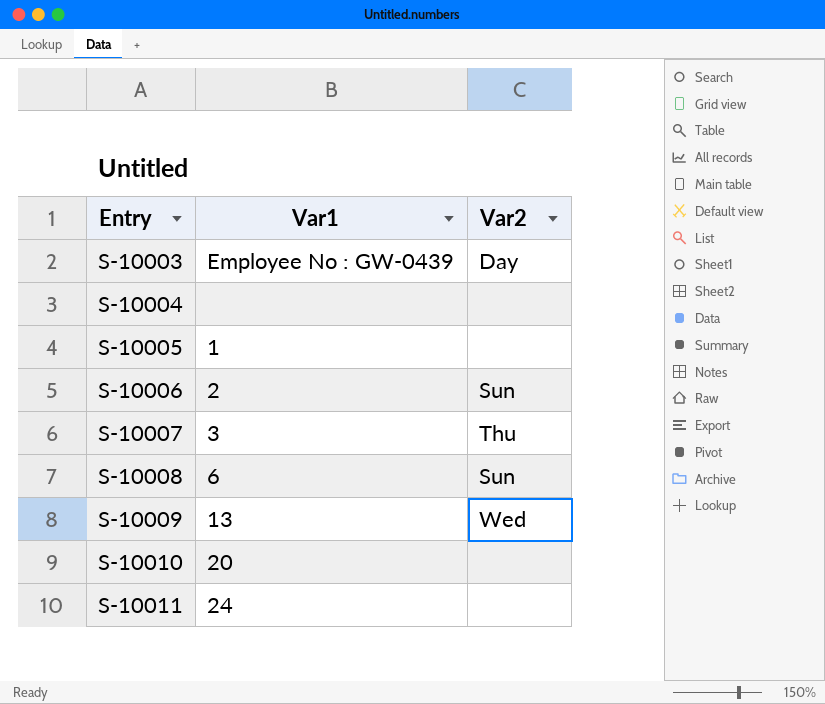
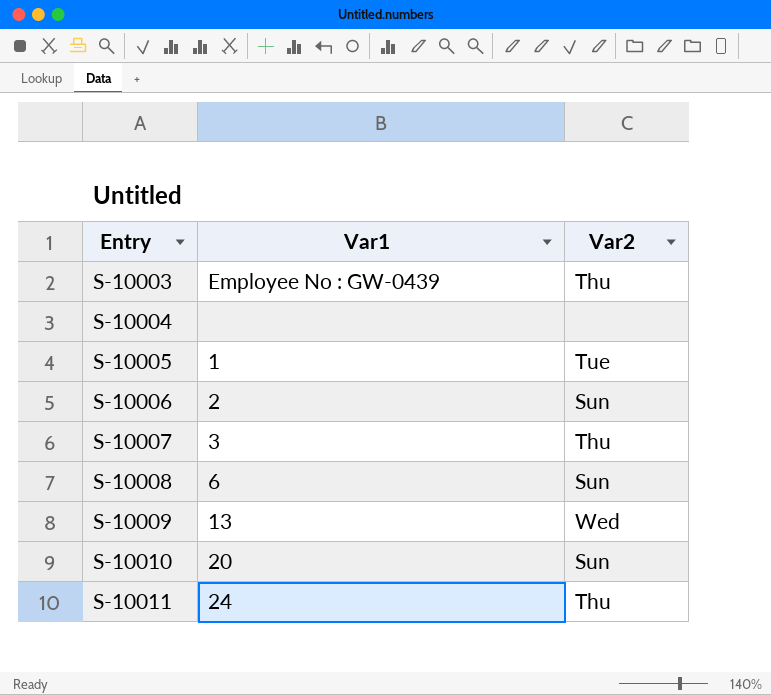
S-10003 | Var2: Day -> Thu
S-10005 | Var2: none -> Tue
S-10010 | Var2: none -> Sun
S-10011 | Var2: none -> Thu

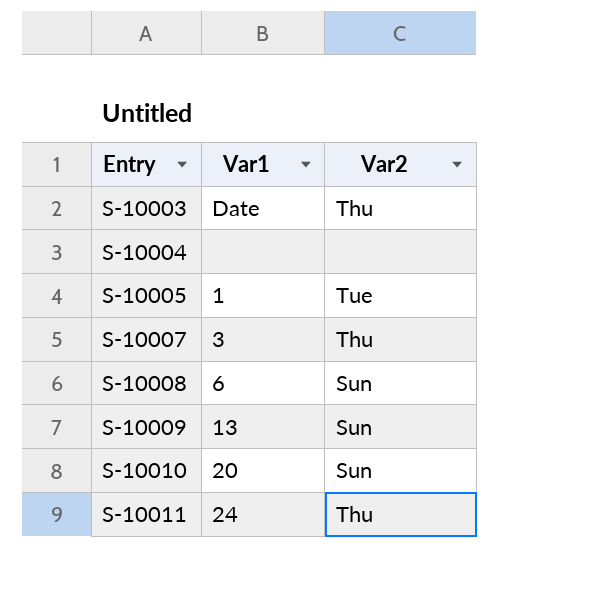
row S-10006: 2 | Sun -> none
S-10003 | Var1: Employee No : GW-0439 -> Date
S-10009 | Var2: Wed -> Sun

